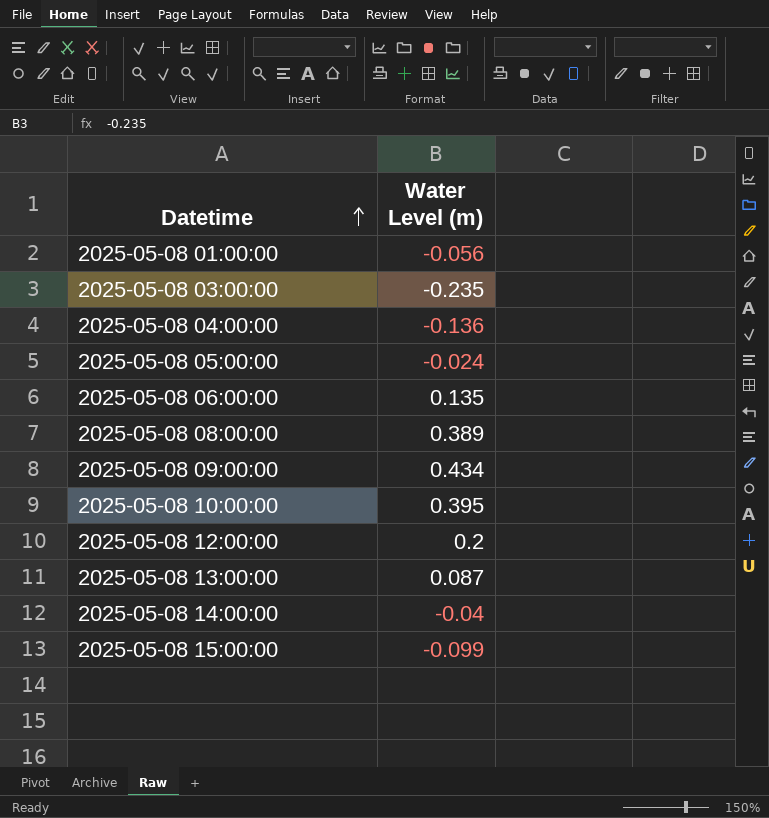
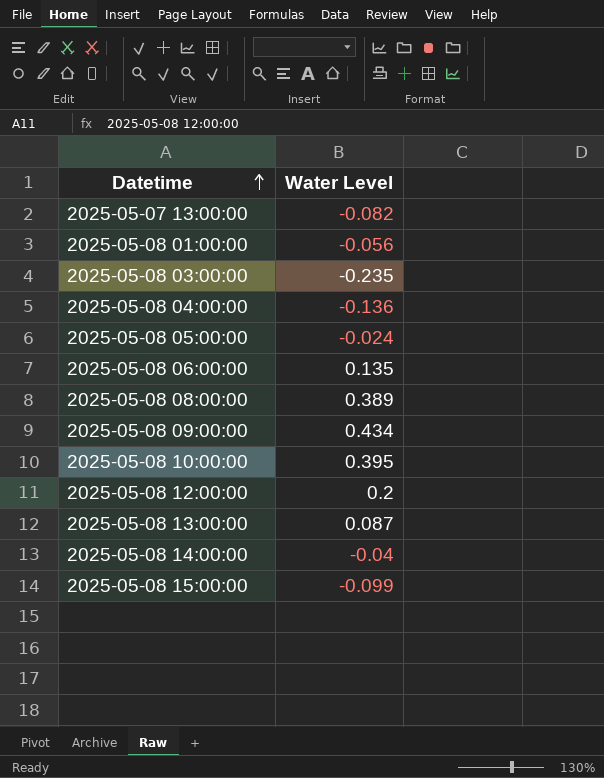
column name: Water Level (m) -> Water Level
row 2025-05-07 13:00:00: none -> -0.082

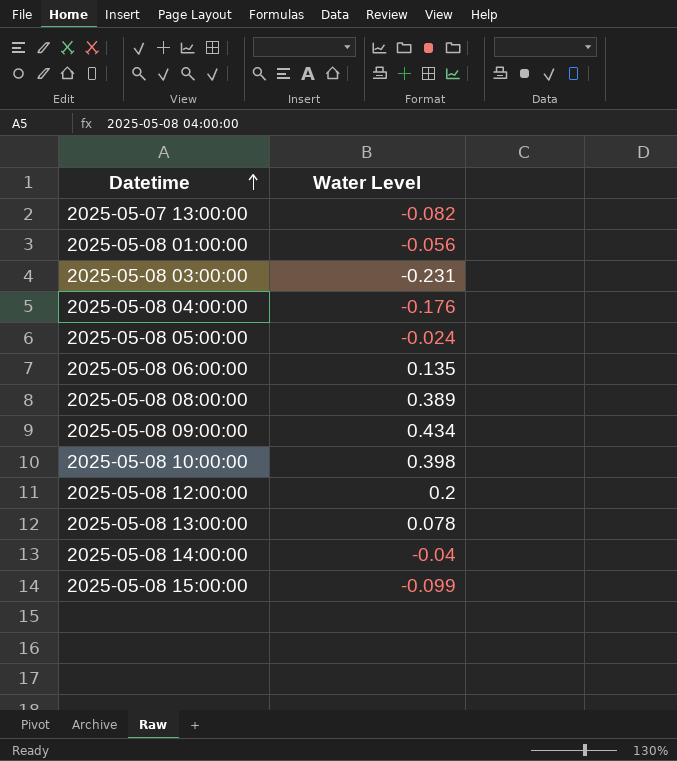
2025-05-08 03:00:00 | Water Level: -0.235 -> -0.231
2025-05-08 04:00:00 | Water Level: -0.136 -> -0.176
2025-05-08 10:00:00 | Water Level: 0.395 -> 0.398
2025-05-08 13:00:00 | Water Level: 0.087 -> 0.078

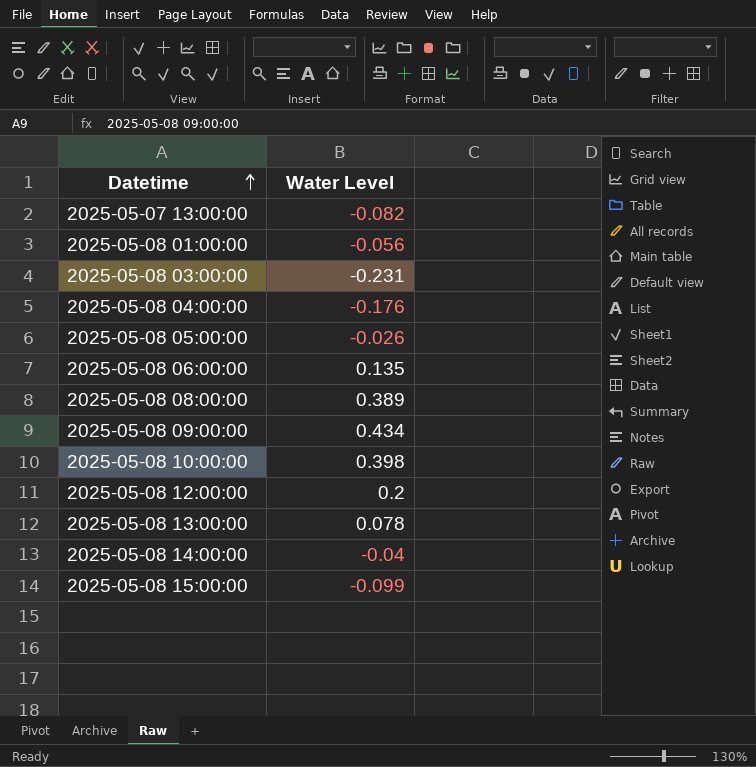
2025-05-08 05:00:00 | Water Level: -0.024 -> -0.026

